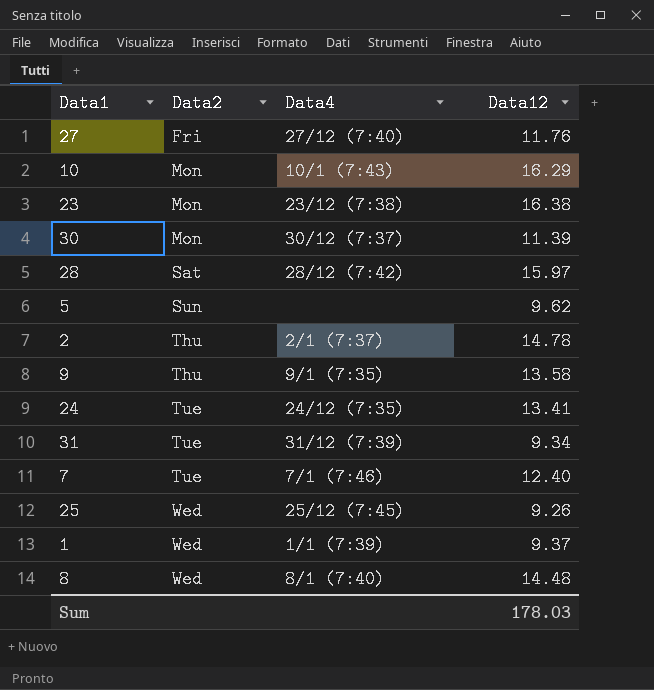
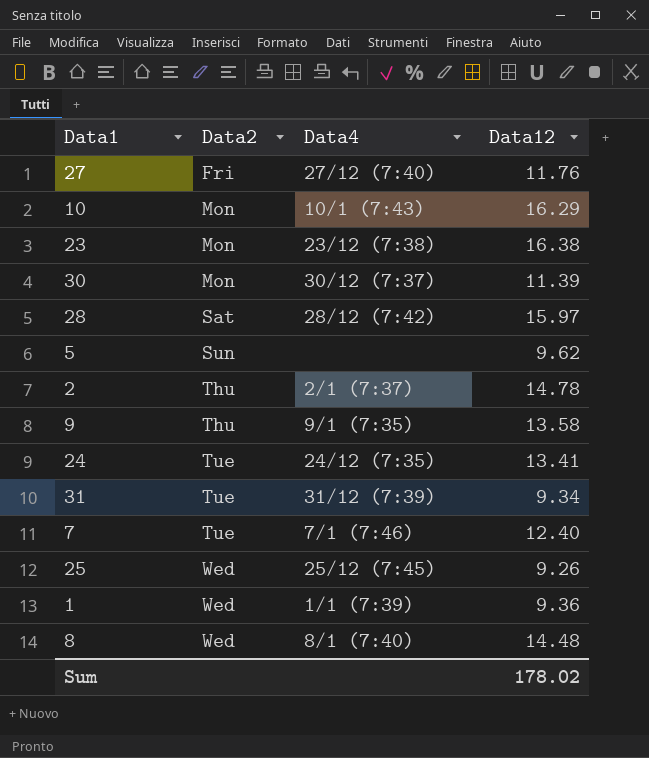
1 | Data12: 9.37 -> 9.36
Sum | Data12: 178.03 -> 178.02

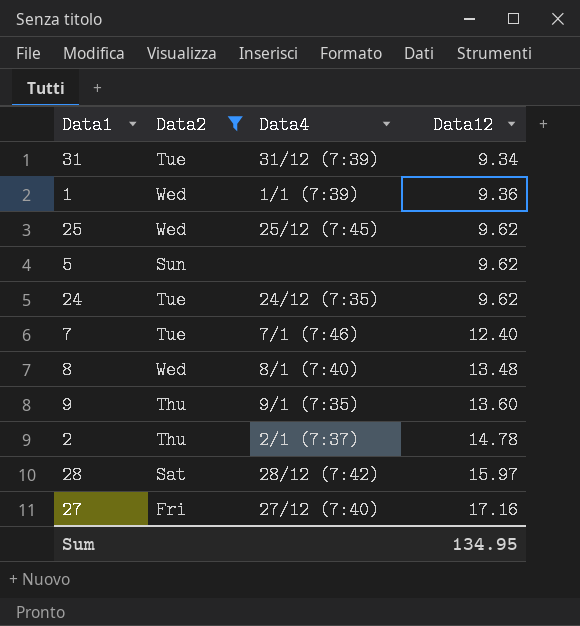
filter: none -> Data2 != Mon
row order: Data2 ascending -> Data12 ascending
25 | Data12: 9.26 -> 9.62
24 | Data12: 13.41 -> 9.62
8 | Data12: 14.48 -> 13.48
9 | Data12: 13.58 -> 13.60
27 | Data12: 11.76 -> 17.16
Sum | Data12: 178.02 -> 134.95

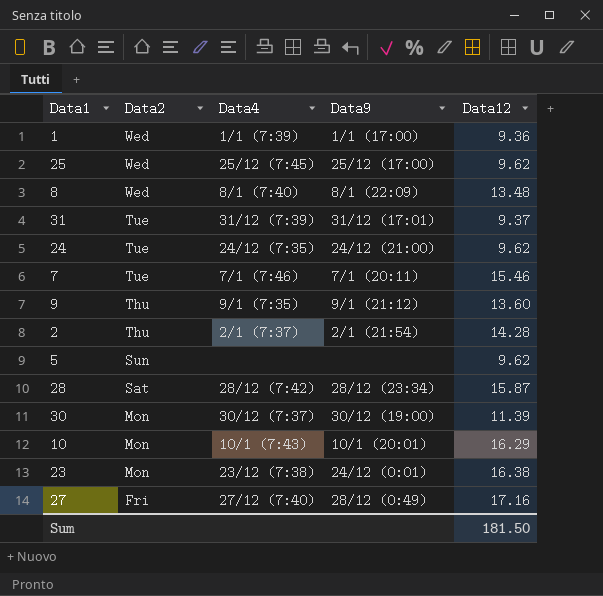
filter: Data2 != Mon -> none
row order: Data12 ascending -> Data2 descending
column Data9 | position: none -> 4
31 | Data12: 9.34 -> 9.37
7 | Data12: 12.40 -> 15.46
2 | Data12: 14.78 -> 14.28
28 | Data12: 15.97 -> 15.87
Sum | Data12: 134.95 -> 181.50

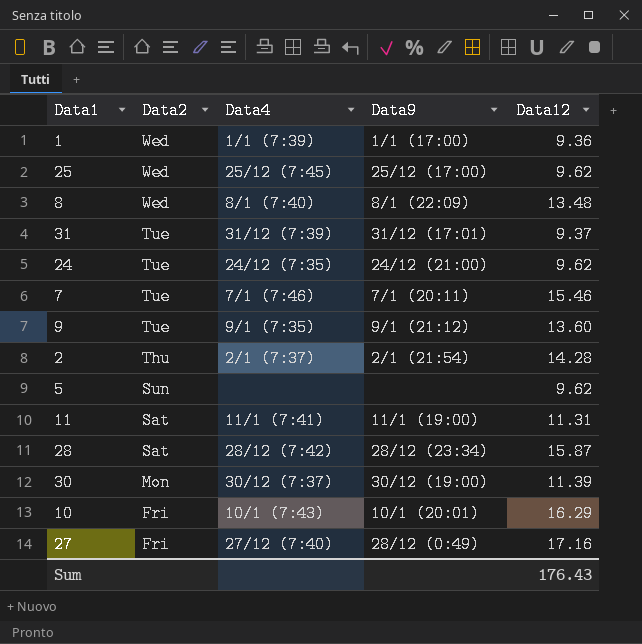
row 23: Mon | 23/12 (7:38) | 24/12 (0:01) | 16.38 -> none
9 | Data2: Thu -> Tue
row 11: none -> Sat | 11/1 (7:41) | 11/1 (19:00) | 11.31
10 | Data2: Mon -> Fri
Sum | Data12: 181.50 -> 176.43

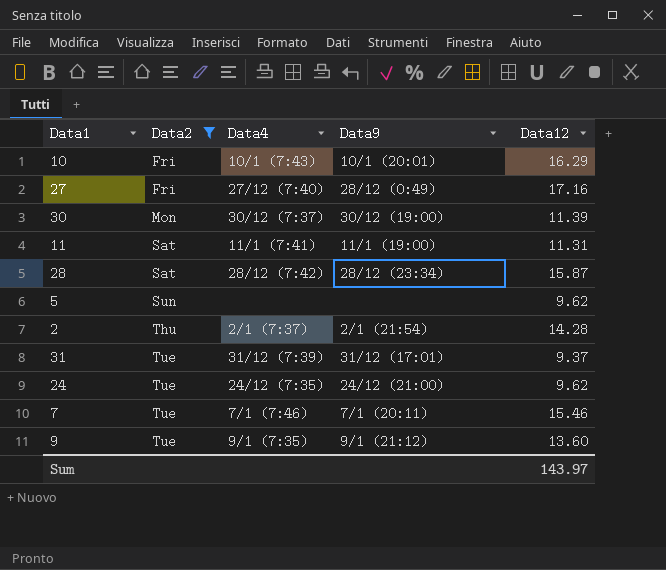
filter: none -> Data2 != Wed
row order: Data2 descending -> Data2 ascending
Sum | Data12: 176.43 -> 143.97

